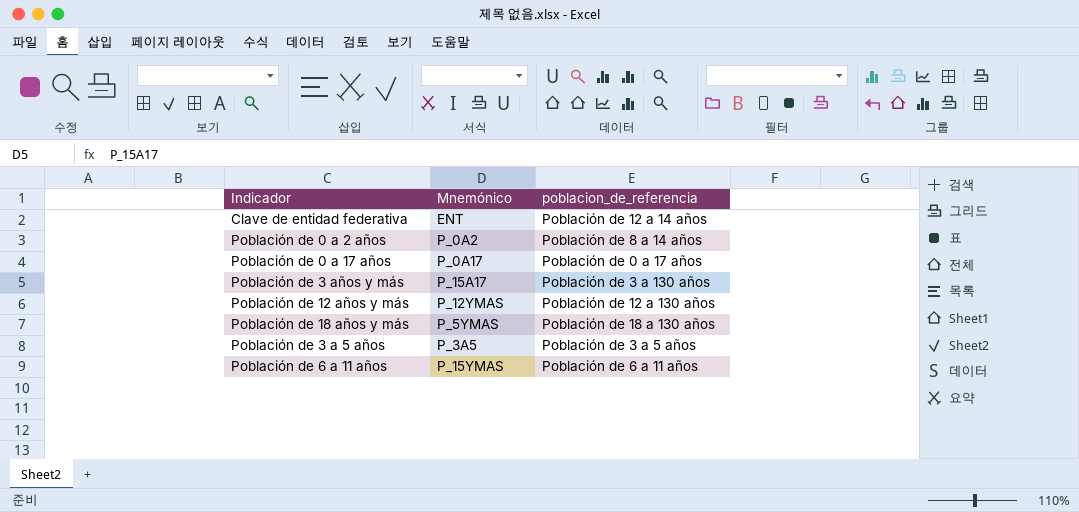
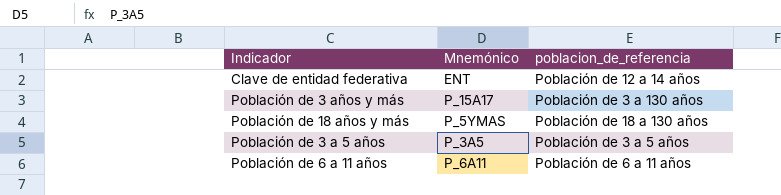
row Población de 0 a 2 años: P_0A2 | Población de 8 a 14 años -> none
row Población de 0 a 17 años: P_0A17 | Población de 0 a 17 años -> none
row Población de 12 años y más: P_12YMAS | Población de 12 a 130 años -> none
Población de 6 a 11 años | Mnemónico: P_15YMAS -> P_6A11

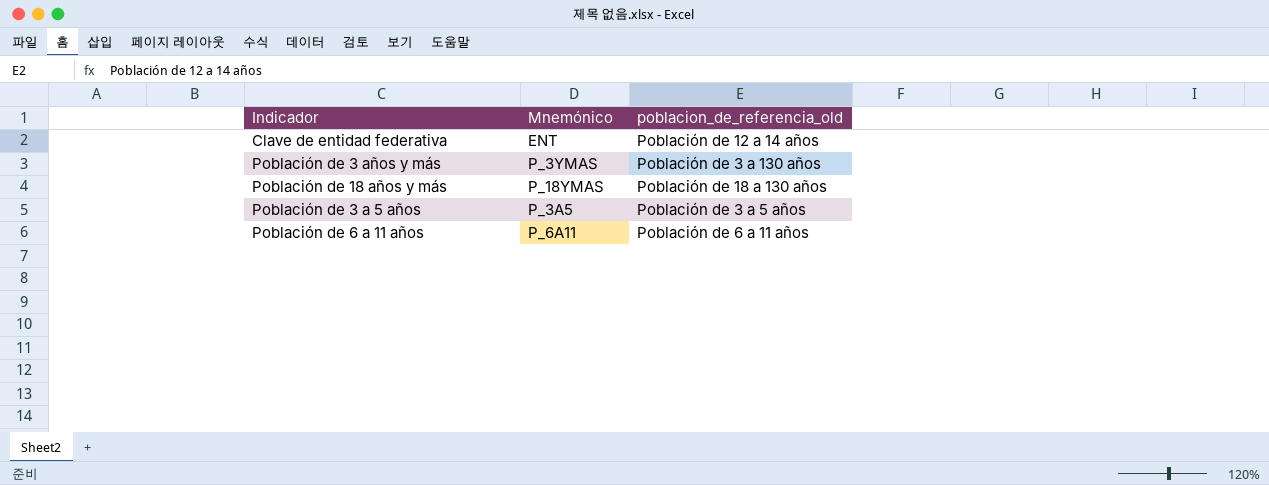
column name: poblacion_de_referencia -> poblacion_de_referencia_old
Población de 3 años y más | Mnemónico: P_15A17 -> P_3YMAS
Población de 18 años y más | Mnemónico: P_5YMAS -> P_18YMAS

